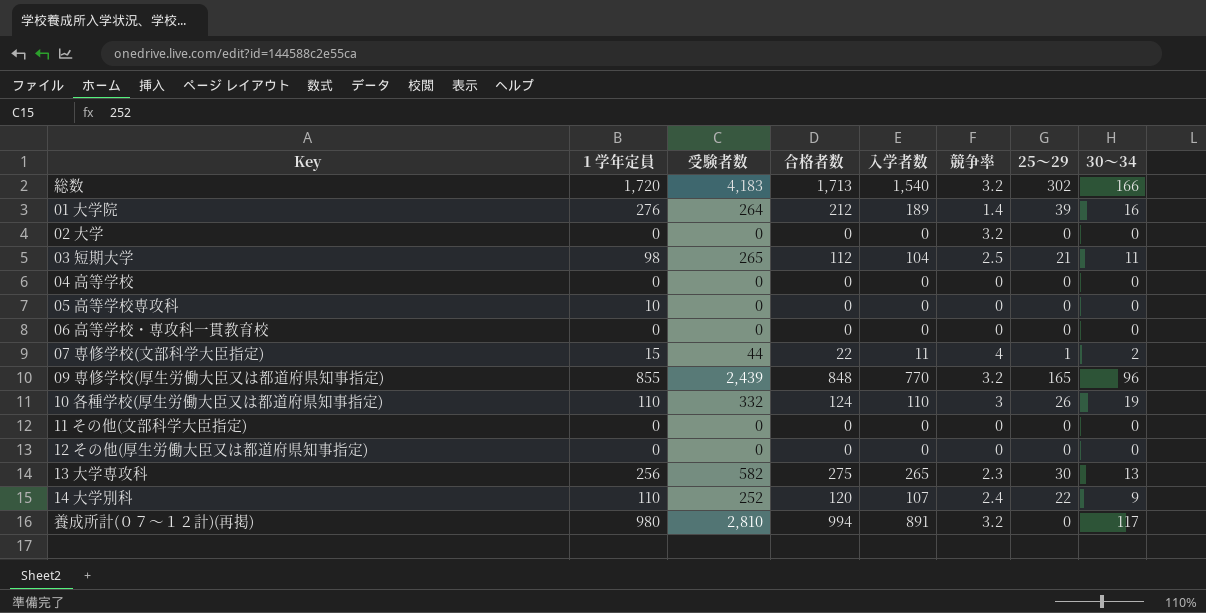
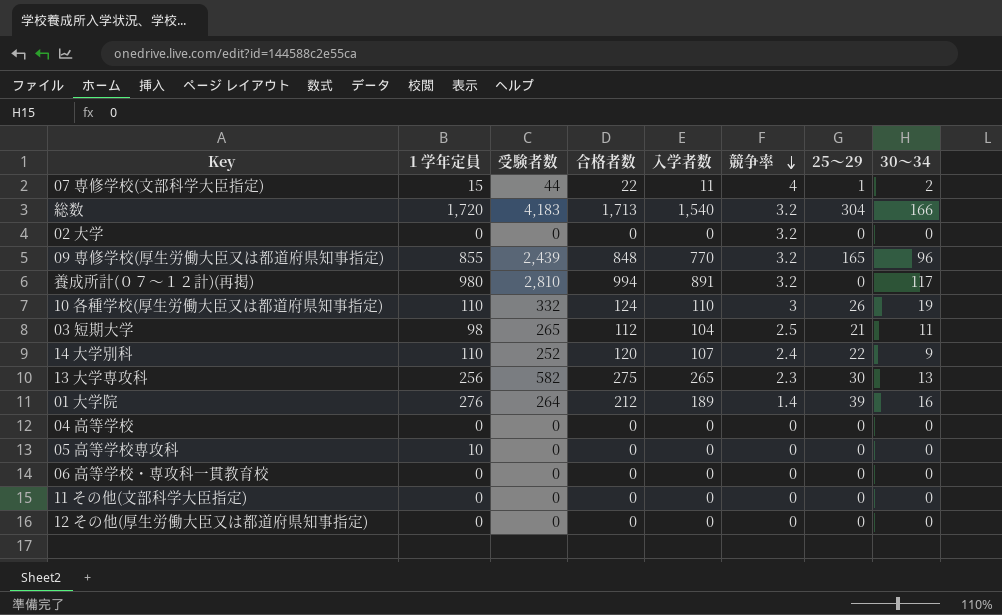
row order: none -> 競争率 descending
総数 | 25～29: 302 -> 304

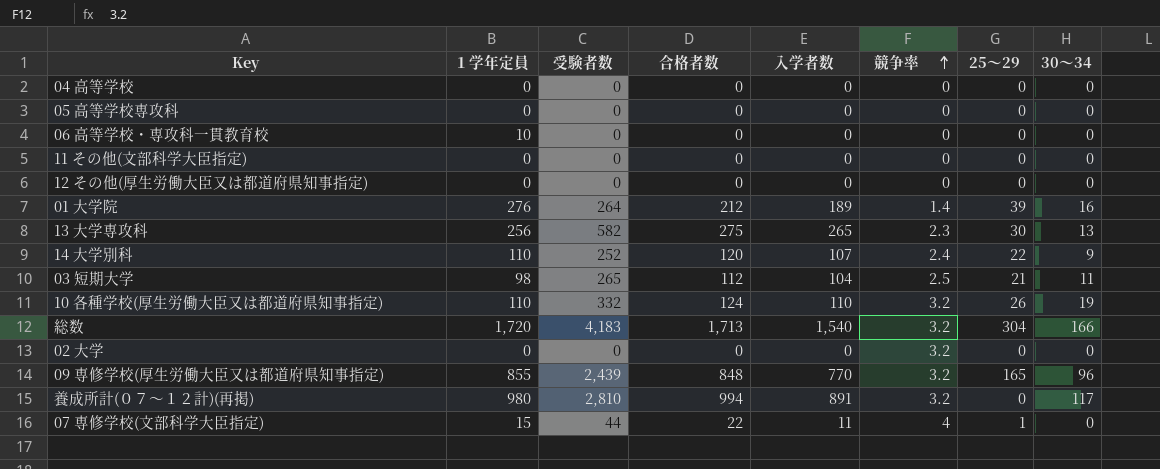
row order: 競争率 descending -> 競争率 ascending
05 高等学校専攻科 | １学年定員: 10 -> 0
06 高等学校・専攻科一貫教育校 | １学年定員: 0 -> 10
10 各種学校(厚生労働大臣又は都道府県知事指定) | 競争率: 3 -> 3.2
07 専修学校(文部科学大臣指定) | 30～34: 2 -> 0

